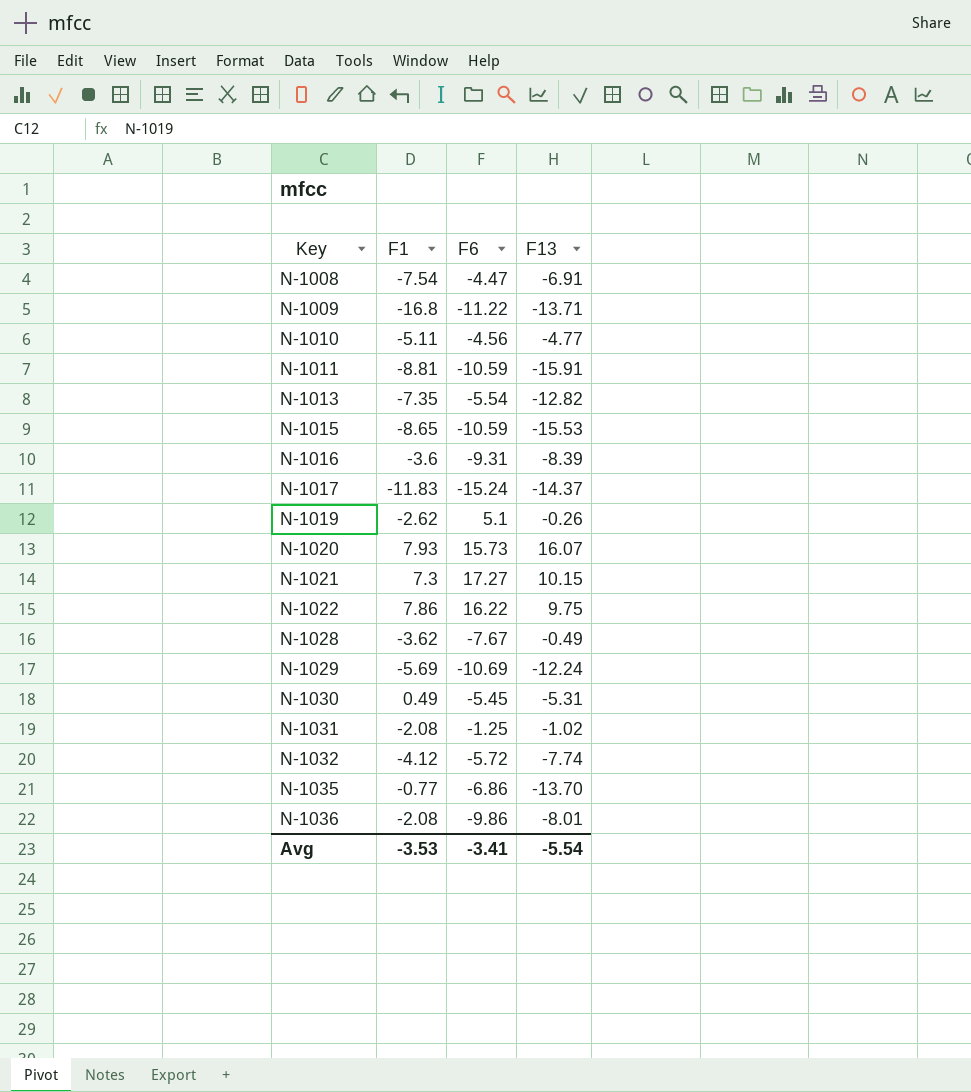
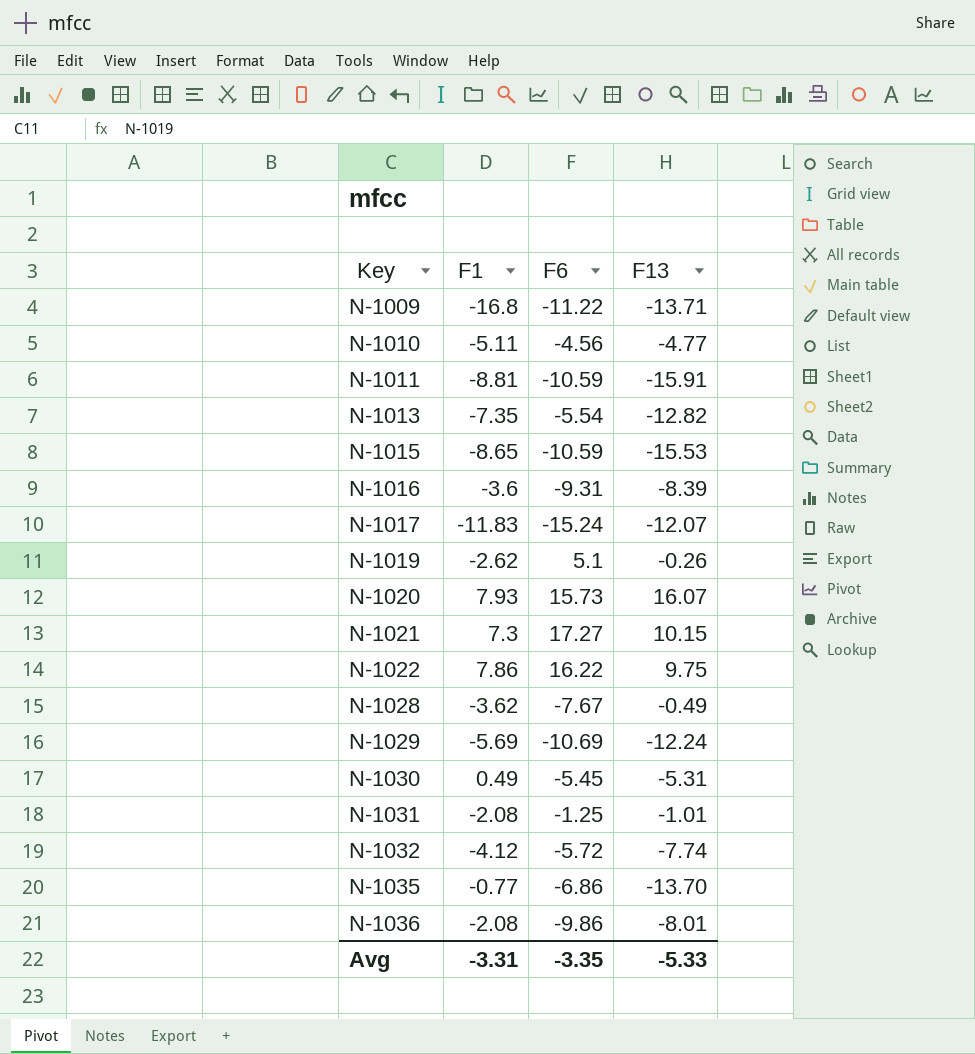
row N-1008: -7.54 | -4.47 | -6.91 -> none
N-1017 | F13: -14.37 -> -12.07
N-1031 | F13: -1.02 -> -1.01
Avg | F1: -3.53 -> -3.31
Avg | F6: -3.41 -> -3.35
Avg | F13: -5.54 -> -5.33

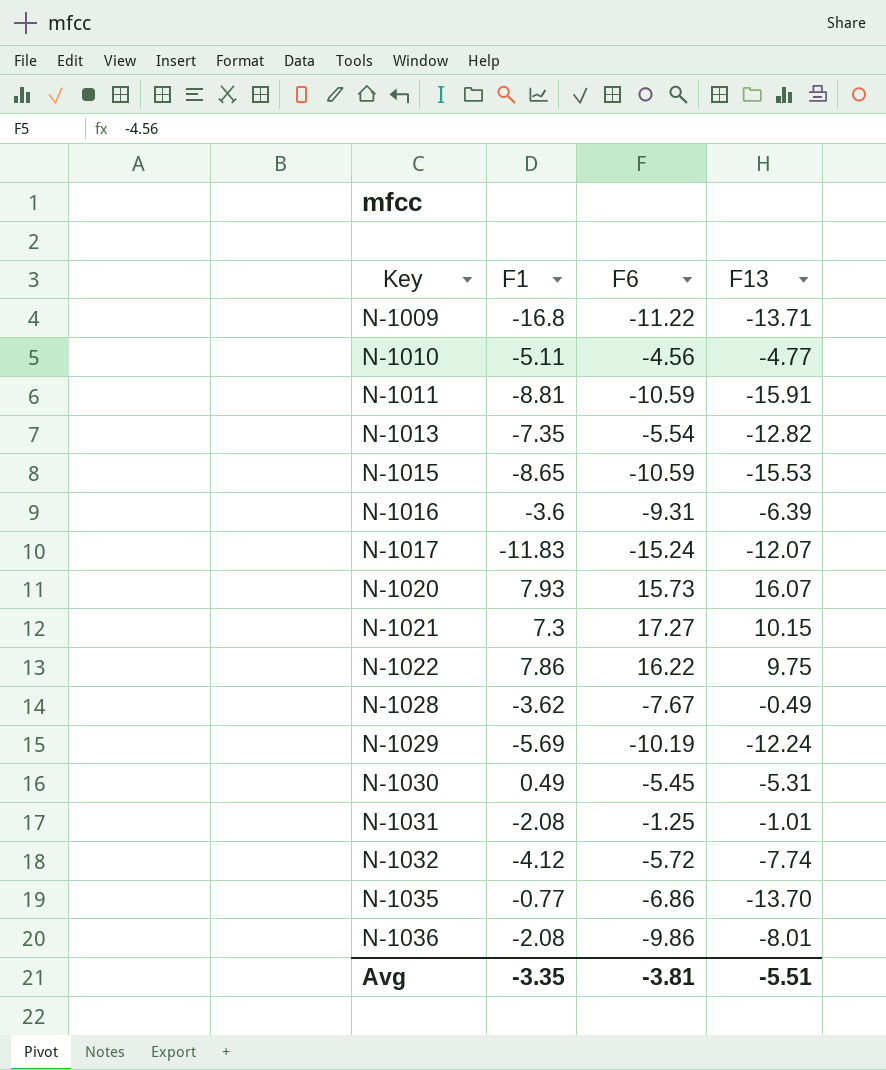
row N-1019: -2.62 | 5.1 | -0.26 -> none
N-1016 | F13: -8.39 -> -6.39
N-1029 | F6: -10.69 -> -10.19
Avg | F1: -3.31 -> -3.35
Avg | F6: -3.35 -> -3.81
Avg | F13: -5.33 -> -5.51

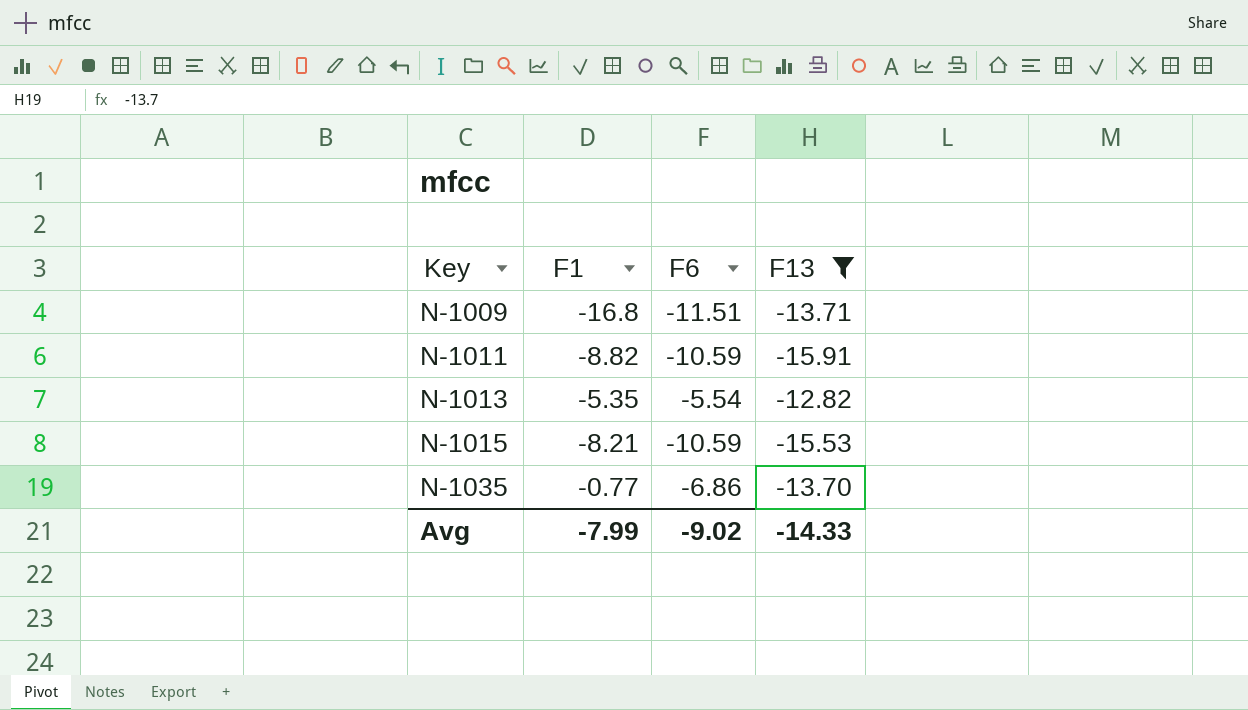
filter: none -> F13 <= -12.82
N-1009 | F6: -11.22 -> -11.51
N-1011 | F1: -8.81 -> -8.82
N-1013 | F1: -7.35 -> -5.35
N-1015 | F1: -8.65 -> -8.21
Avg | F1: -3.35 -> -7.99
Avg | F6: -3.81 -> -9.02
Avg | F13: -5.51 -> -14.33

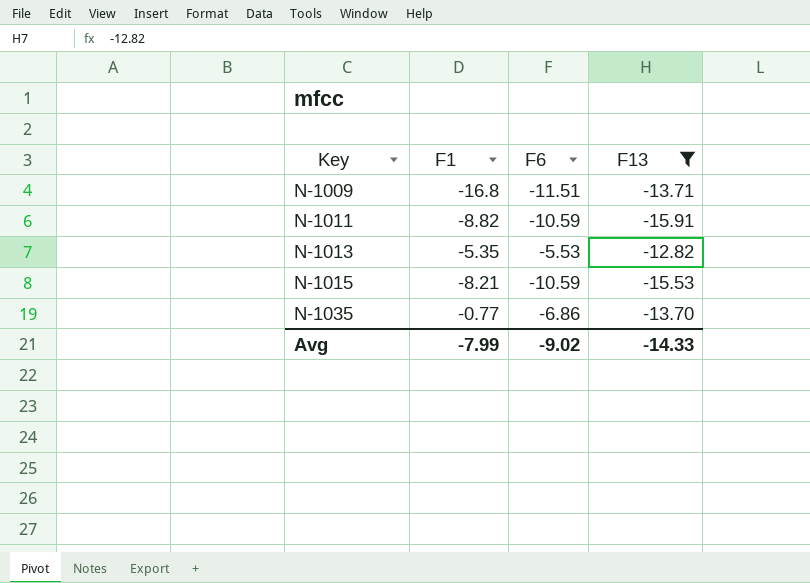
N-1013 | F6: -5.54 -> -5.53

